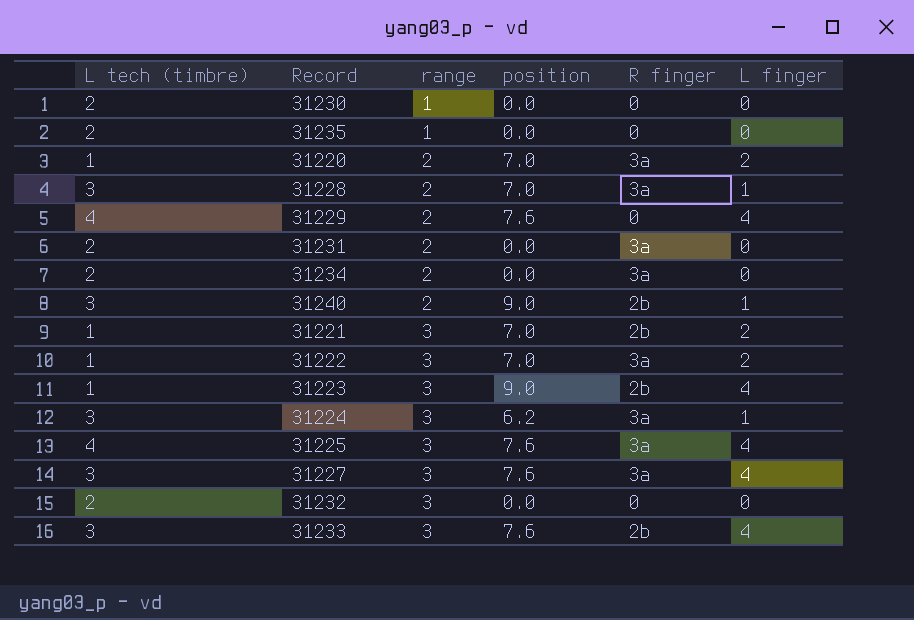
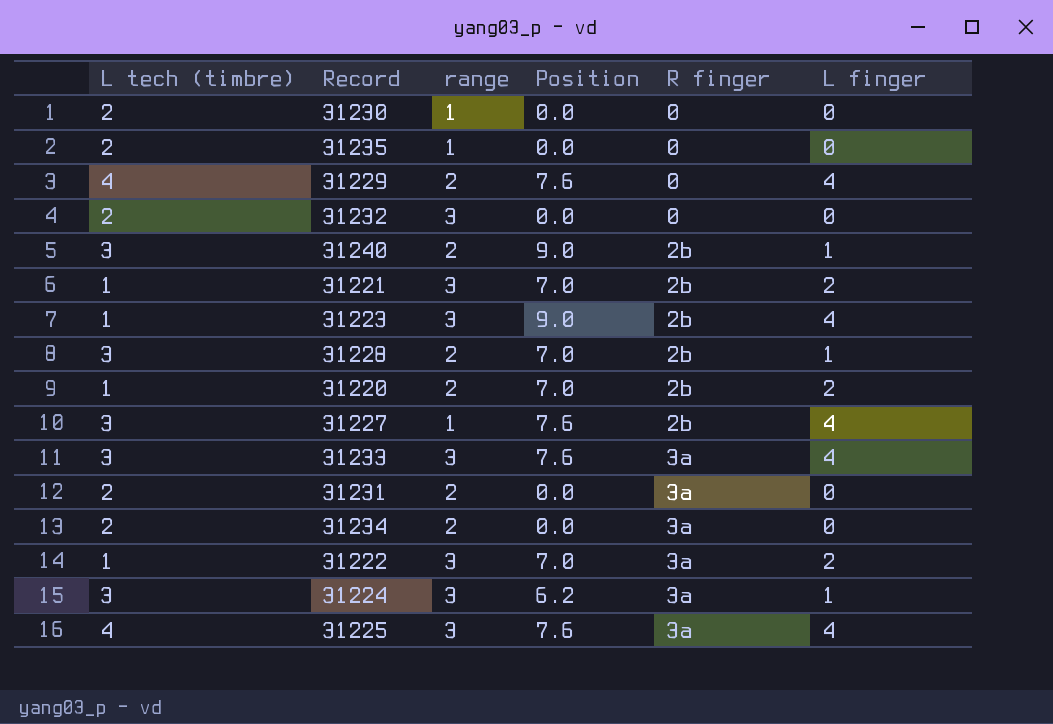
row order: range ascending -> R finger ascending
column name: position -> Position
31228 | R finger: 3a -> 2b
31220 | R finger: 3a -> 2b
31227 | range: 3 -> 1
31227 | R finger: 3a -> 2b
31233 | R finger: 2b -> 3a

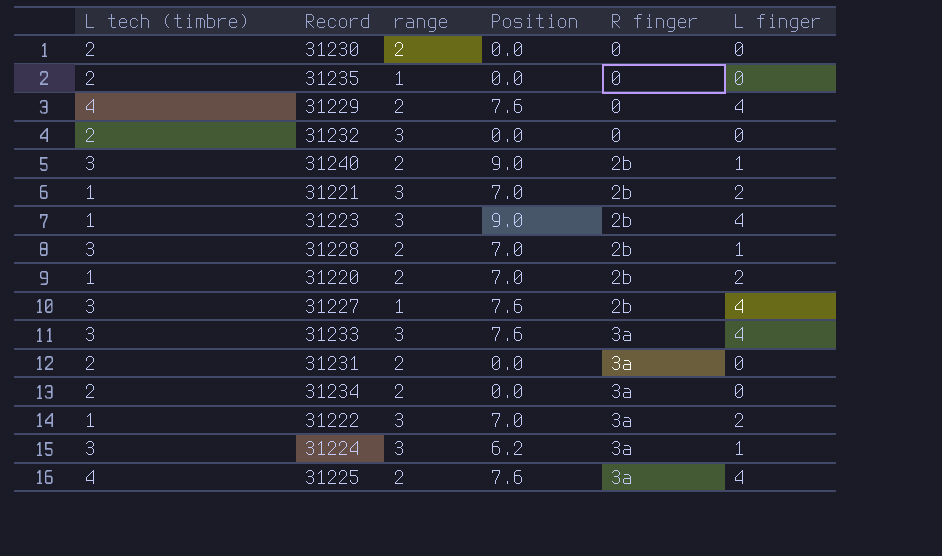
31230 | range: 1 -> 2
31225 | range: 3 -> 2

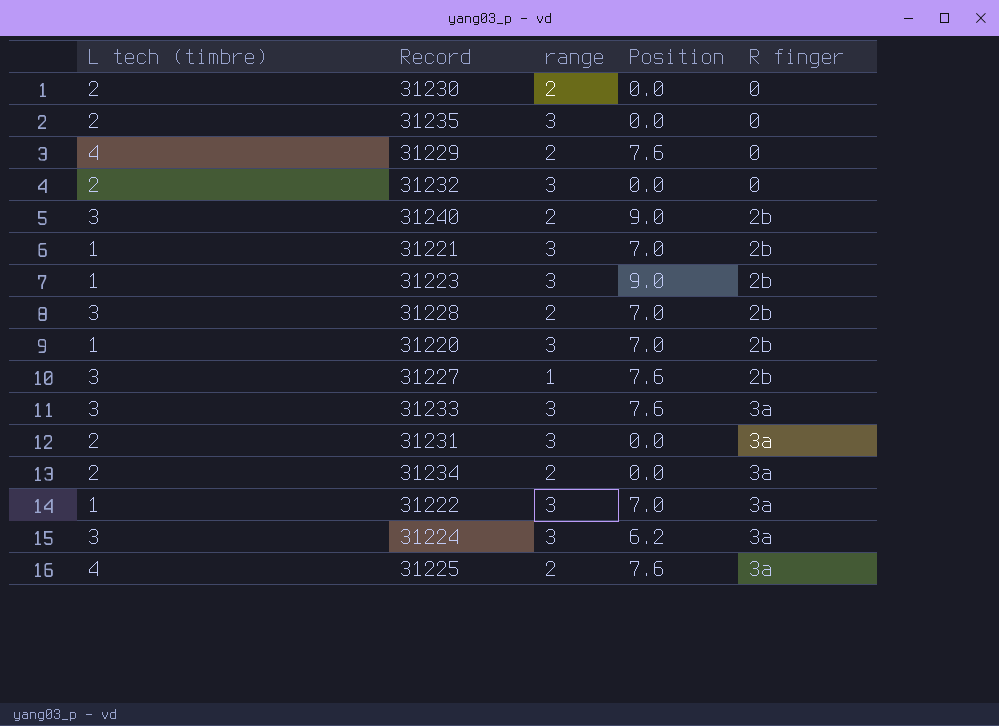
column L finger | position: 6 -> none
31235 | range: 1 -> 3
31220 | range: 2 -> 3
31231 | range: 2 -> 3

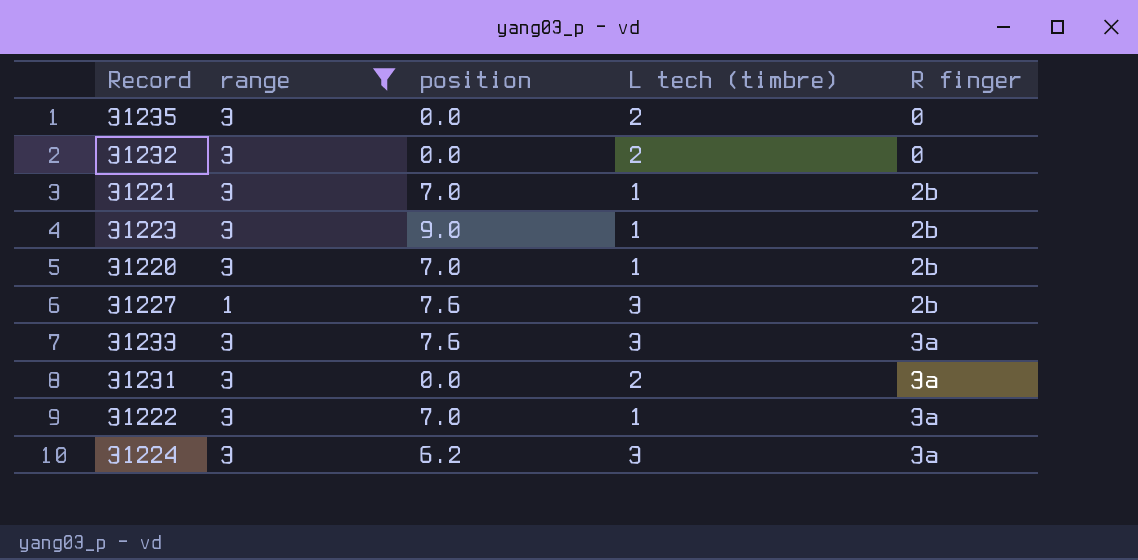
filter: none -> range != 2
column name: Position -> position
column L tech (timbre) | position: 1 -> 4

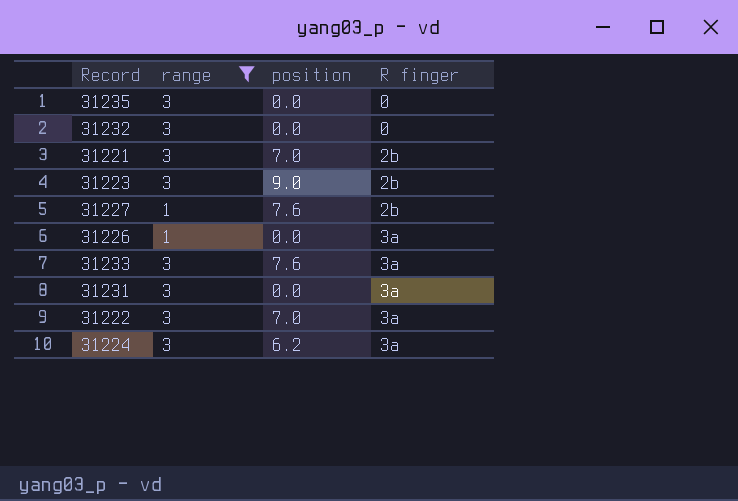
column L tech (timbre) | position: 4 -> none
row 31220: 3 | 7.0 | 1 | 2b -> none
row 31226: none -> 1 | 0.0 | 3a

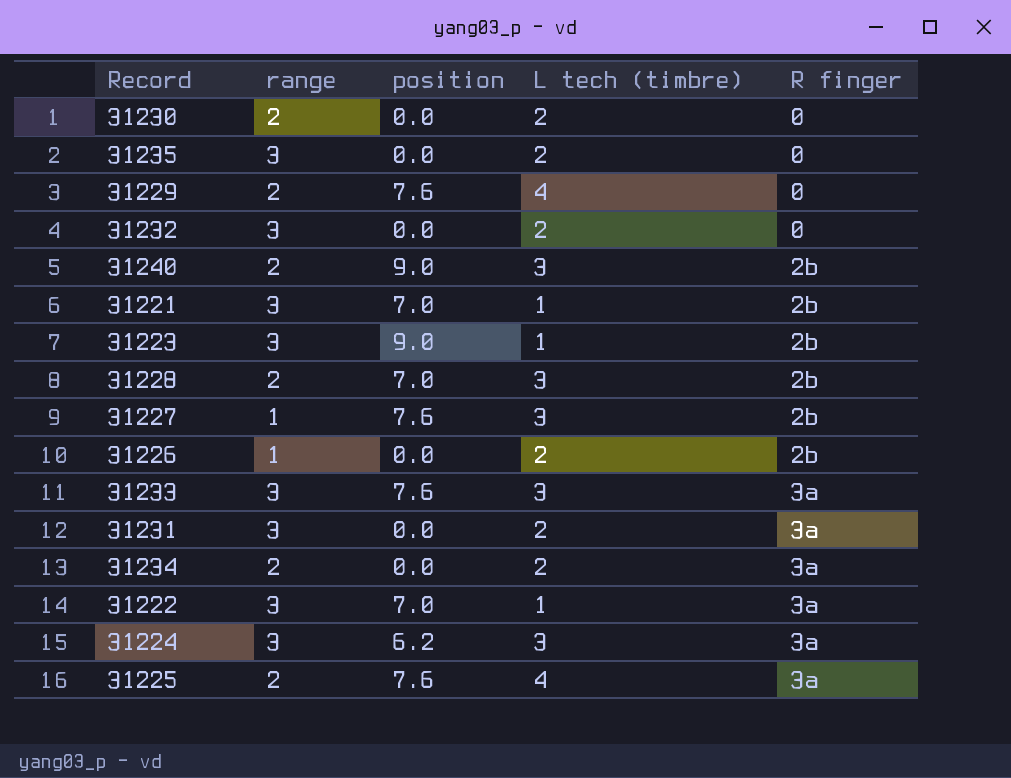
filter: range != 2 -> none
column L tech (timbre) | position: none -> 4
31226 | R finger: 3a -> 2b

